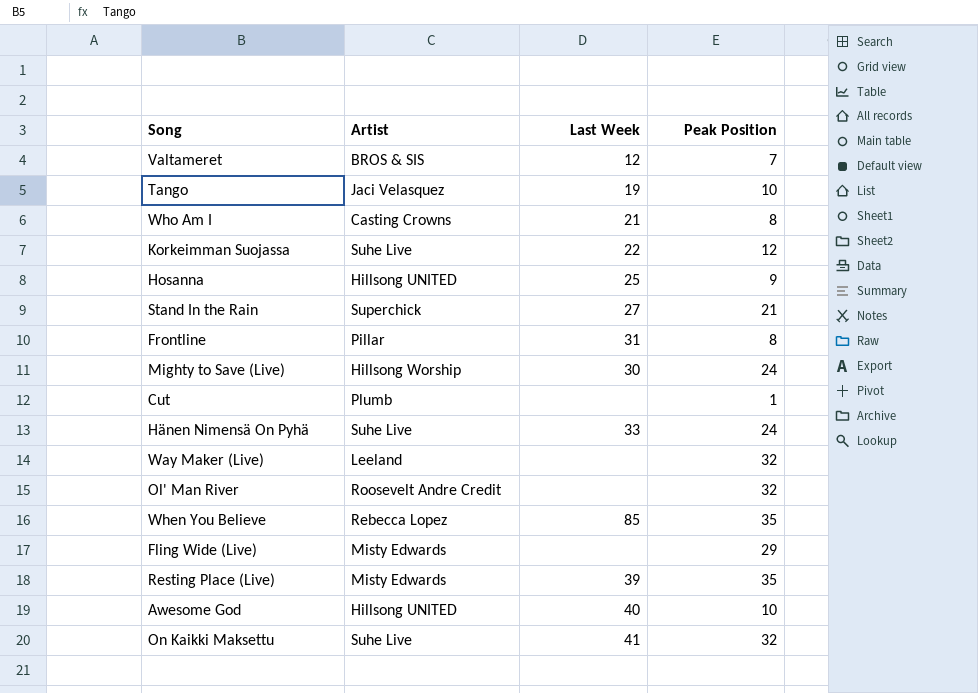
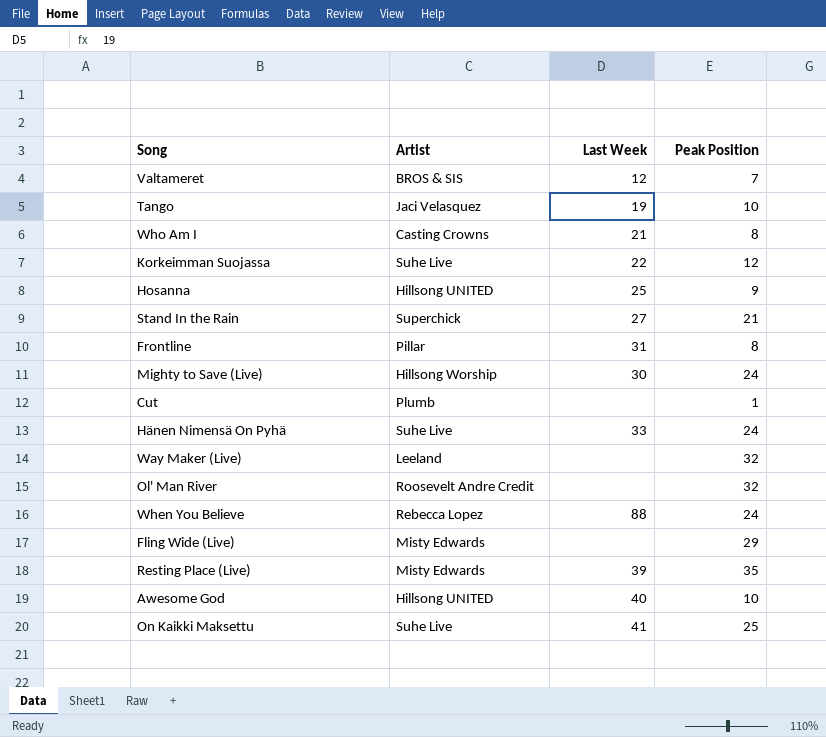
When You Believe | Last Week: 85 -> 88
When You Believe | Peak Position: 35 -> 24
On Kaikki Maksettu | Peak Position: 32 -> 25

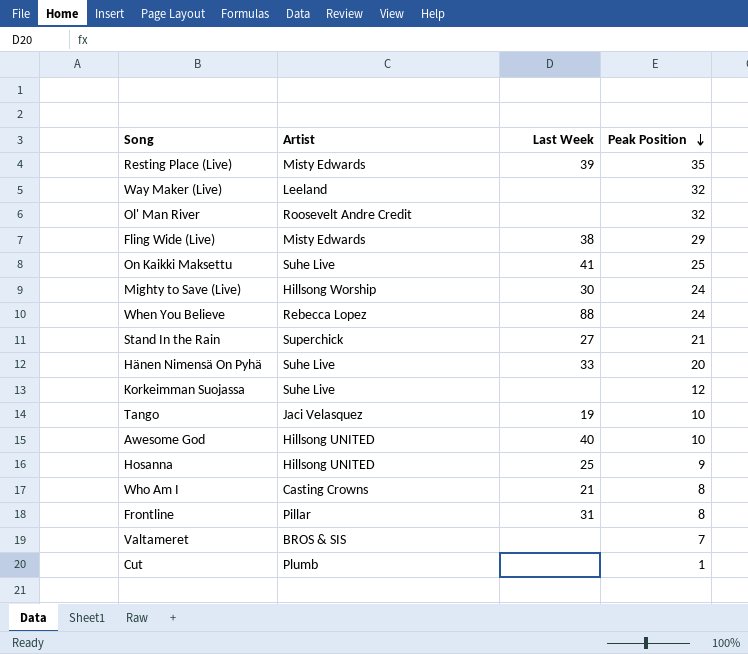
row order: none -> Peak Position descending
Fling Wide (Live) | Last Week: none -> 38
Hänen Nimensä On Pyhä | Peak Position: 24 -> 20
Korkeimman Suojassa | Last Week: 22 -> none
Valtameret | Last Week: 12 -> none

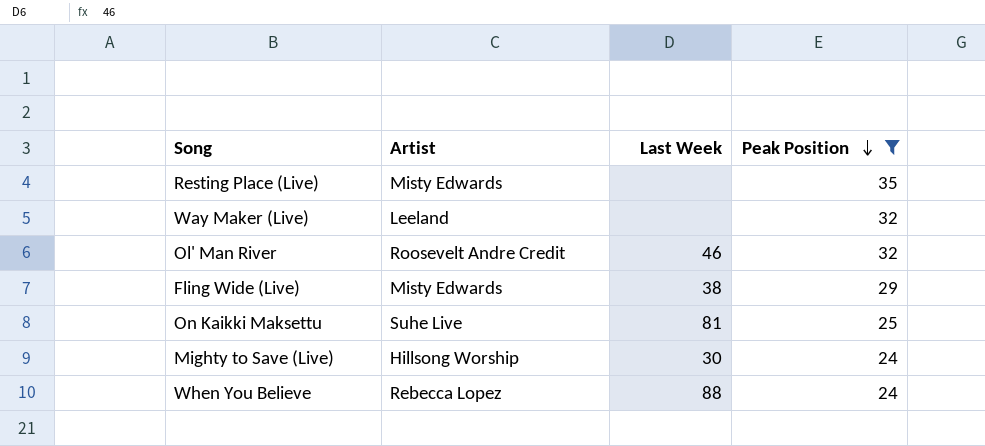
filter: none -> Peak Position >= 24
Resting Place (Live) | Last Week: 39 -> none
Ol' Man River | Last Week: none -> 46
On Kaikki Maksettu | Last Week: 41 -> 81

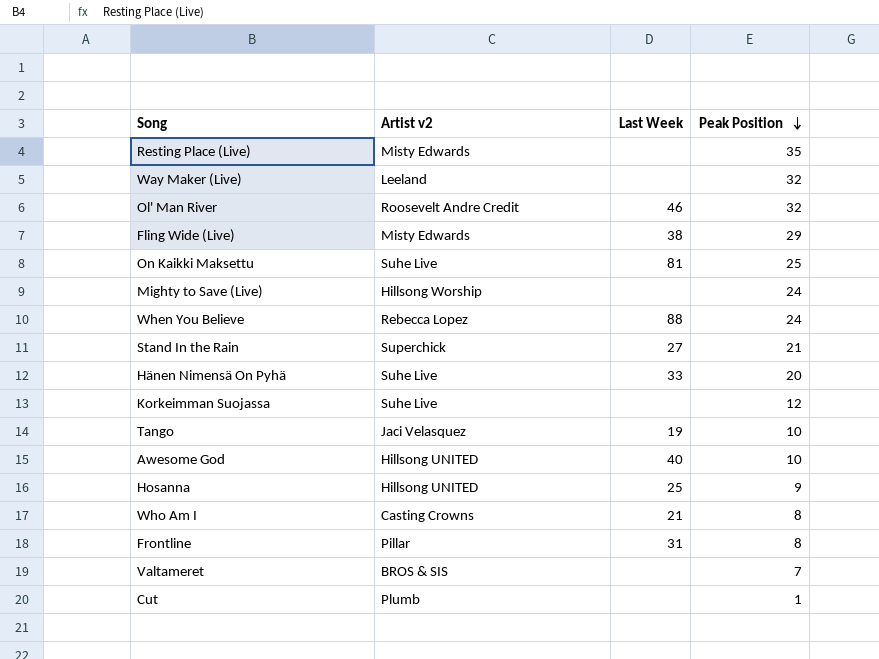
filter: Peak Position >= 24 -> none
column name: Artist -> Artist v2
Mighty to Save (Live) | Last Week: 30 -> none

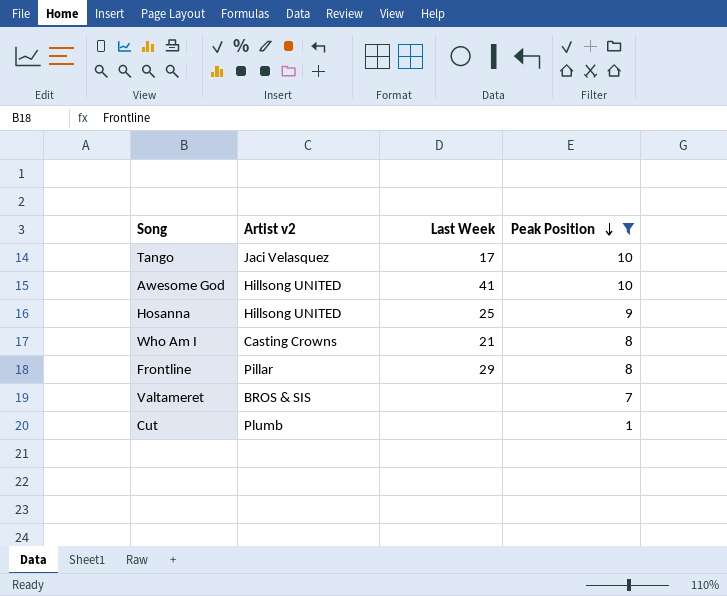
filter: none -> Peak Position <= 10
Tango | Last Week: 19 -> 17
Awesome God | Last Week: 40 -> 41
Frontline | Last Week: 31 -> 29

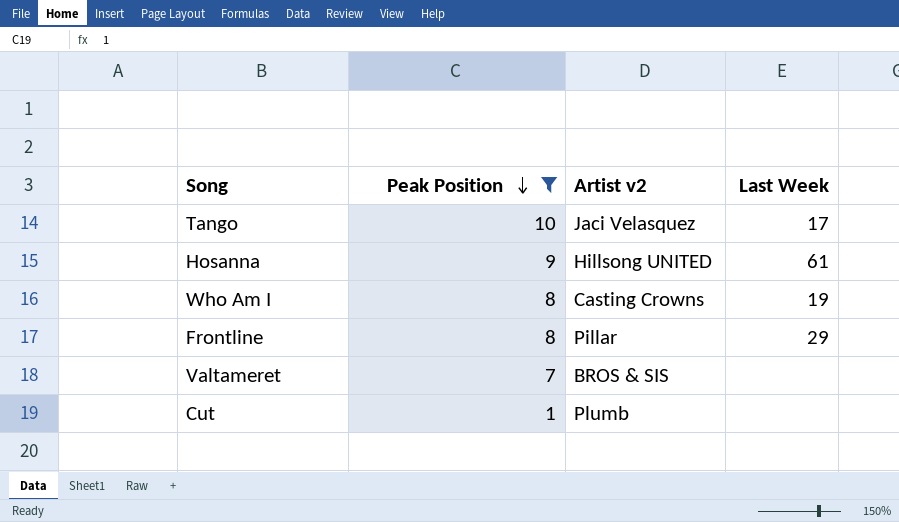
column Peak Position | position: 4 -> 2
row Awesome God: Hillsong UNITED | 41 | 10 -> none
Hosanna | Last Week: 25 -> 61
Who Am I | Last Week: 21 -> 19

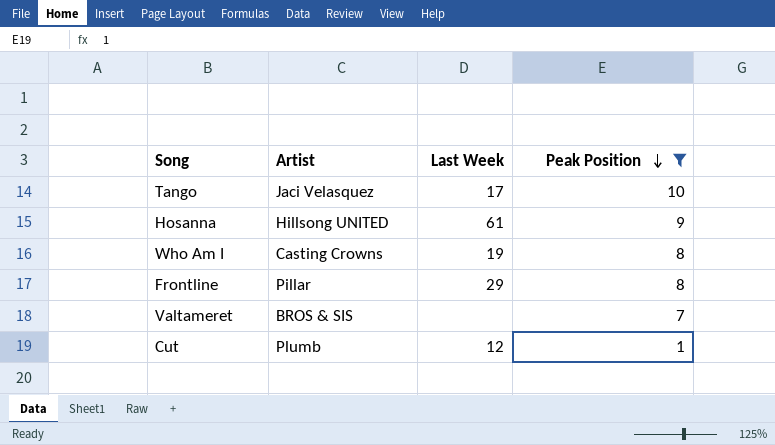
column name: Artist v2 -> Artist
column Peak Position | position: 2 -> 4
Cut | Last Week: none -> 12

